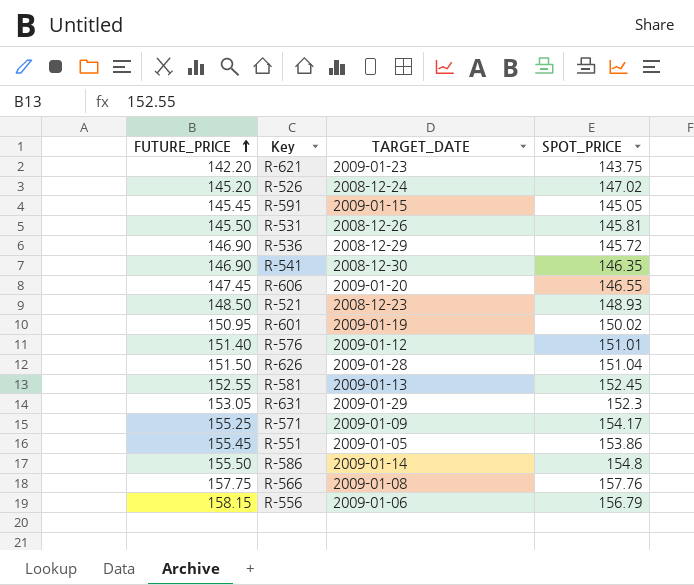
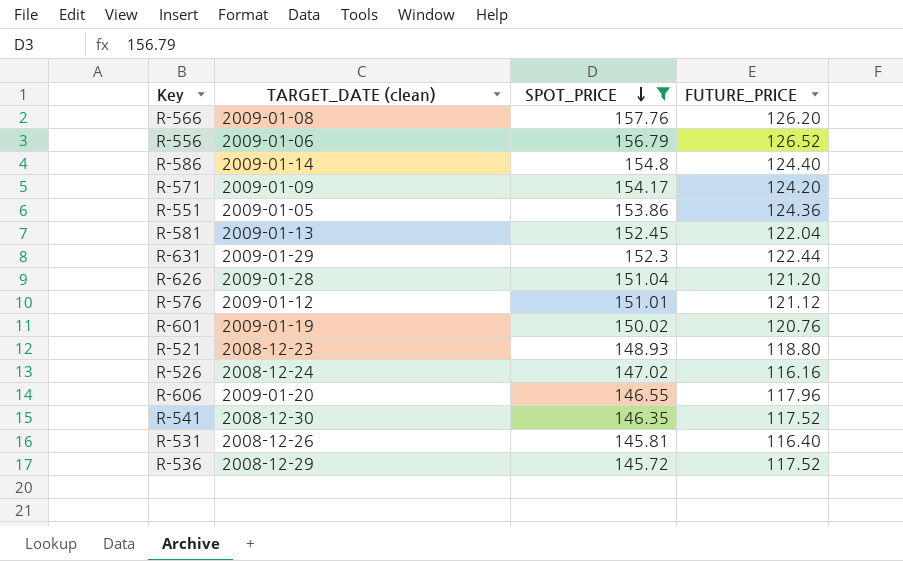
filter: none -> SPOT_PRICE >= 145.72
row order: FUTURE_PRICE ascending -> SPOT_PRICE descending
column name: TARGET_DATE -> TARGET_DATE (clean)
column FUTURE_PRICE | position: 1 -> 4
R-566 | FUTURE_PRICE: 157.75 -> 126.20
R-556 | FUTURE_PRICE: 158.15 -> 126.52
R-586 | FUTURE_PRICE: 155.50 -> 124.40
R-571 | FUTURE_PRICE: 155.25 -> 124.20
R-551 | FUTURE_PRICE: 155.45 -> 124.36
R-581 | FUTURE_PRICE: 152.55 -> 122.04
R-631 | FUTURE_PRICE: 153.05 -> 122.44
R-626 | FUTURE_PRICE: 151.50 -> 121.20
R-576 | FUTURE_PRICE: 151.40 -> 121.12
R-601 | FUTURE_PRICE: 150.95 -> 120.76
R-521 | FUTURE_PRICE: 148.50 -> 118.80
R-526 | FUTURE_PRICE: 145.20 -> 116.16
R-606 | FUTURE_PRICE: 147.45 -> 117.96
R-541 | FUTURE_PRICE: 146.90 -> 117.52
R-531 | FUTURE_PRICE: 145.50 -> 116.40
R-536 | FUTURE_PRICE: 146.90 -> 117.52

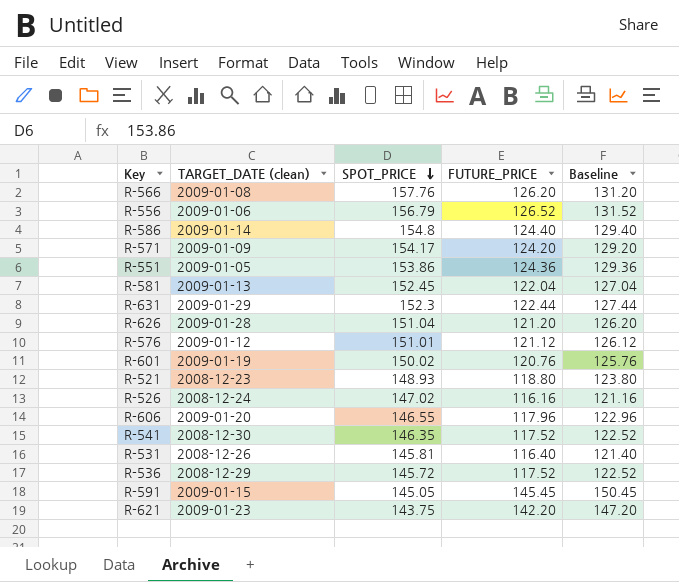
filter: SPOT_PRICE >= 145.72 -> none
column Baseline | formula: none -> [FUTURE_PRICE] + 5

